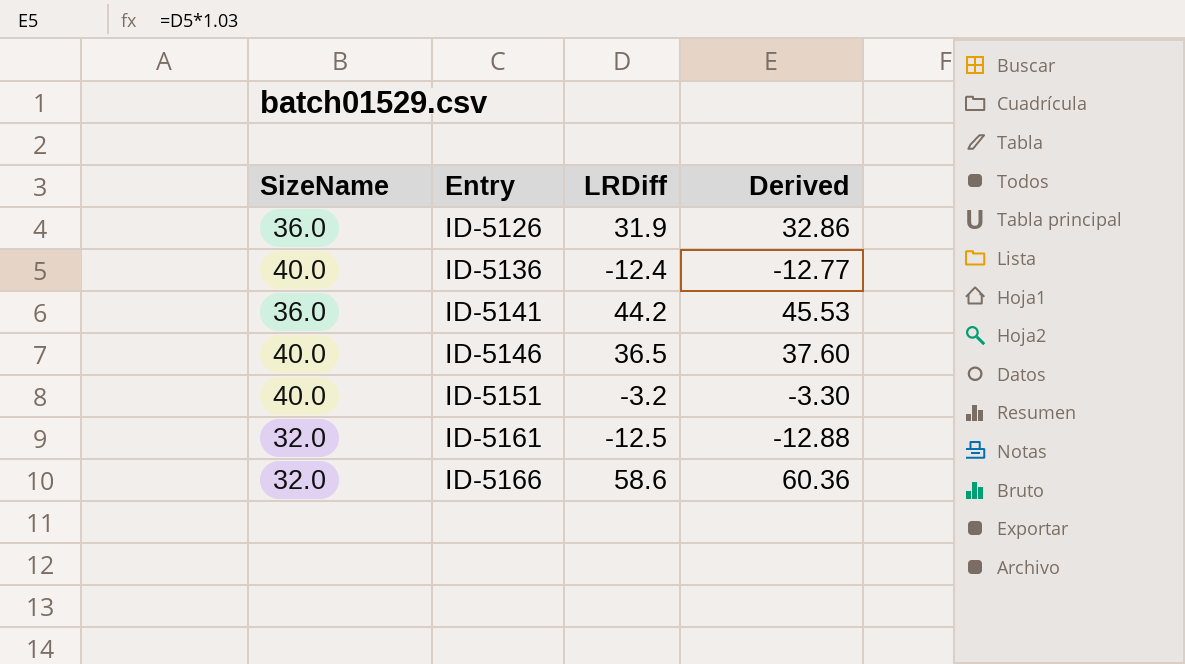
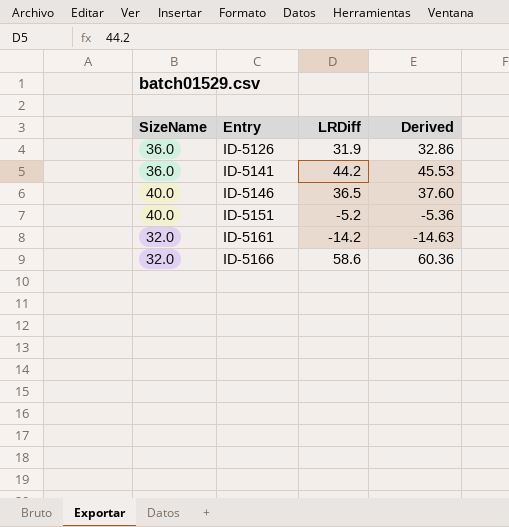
row ID-5136: 40.0 | -12.4 | -12.77 -> none
ID-5151 | LRDiff: -3.2 -> -5.2
ID-5151 | Derived: -3.30 -> -5.36
ID-5161 | LRDiff: -12.5 -> -14.2
ID-5161 | Derived: -12.88 -> -14.63

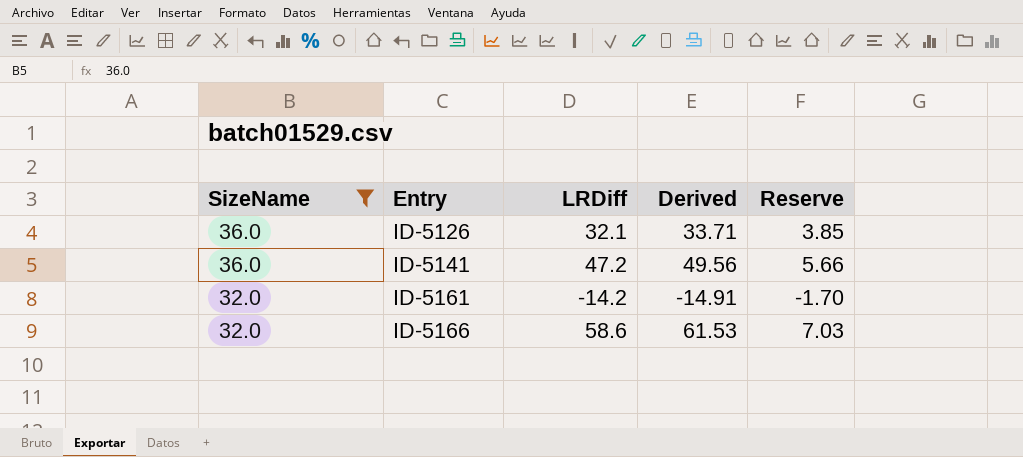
filter: none -> SizeName != 40.0
column Derived | formula: [LRDiff] * 1.03 -> [LRDiff] * 1.05
column Reserve | formula: none -> [LRDiff] * 0.12
ID-5126 | LRDiff: 31.9 -> 32.1
ID-5141 | LRDiff: 44.2 -> 47.2

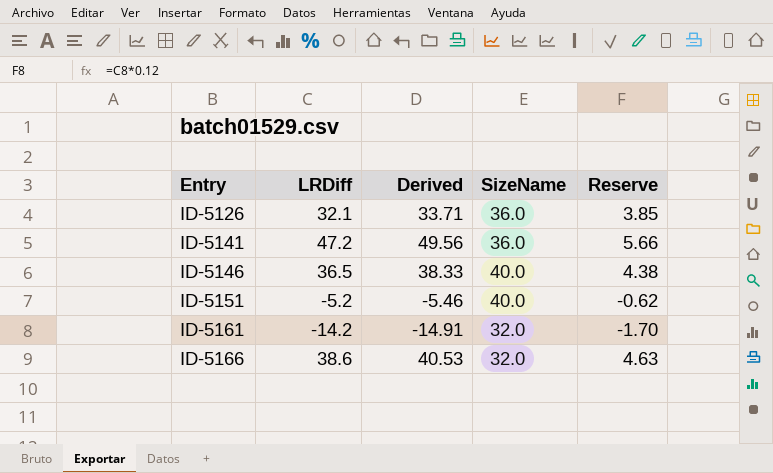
filter: SizeName != 40.0 -> none
column SizeName | position: 1 -> 4
ID-5166 | LRDiff: 58.6 -> 38.6
ID-5166 | Derived: 61.53 -> 40.53
ID-5166 | Reserve: 7.03 -> 4.63

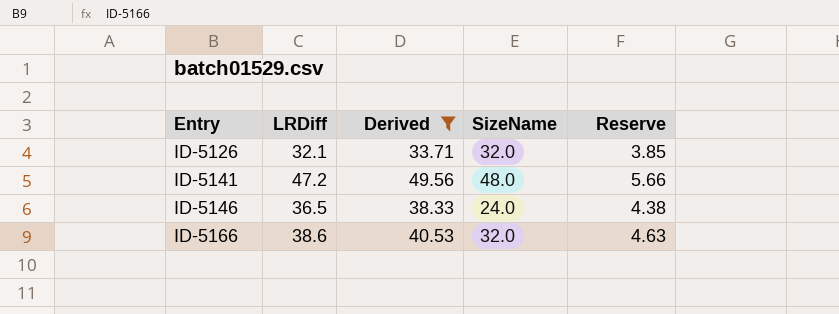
filter: none -> Derived >= 33.71
ID-5126 | SizeName: 36.0 -> 32.0
ID-5141 | SizeName: 36.0 -> 48.0
ID-5146 | SizeName: 40.0 -> 24.0

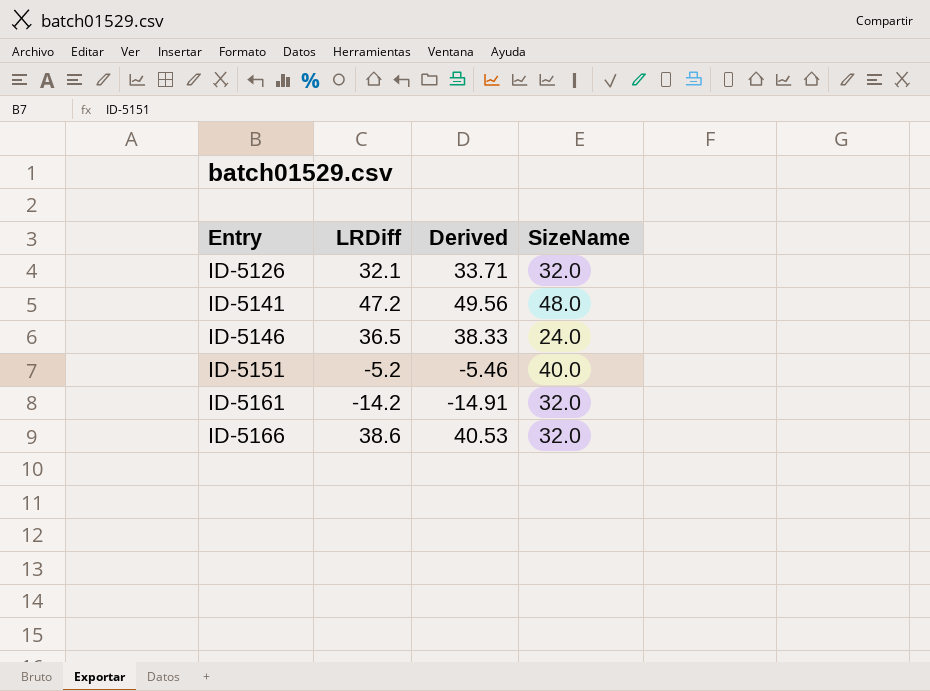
filter: Derived >= 33.71 -> none
column Reserve | formula: [LRDiff] * 0.12 -> none

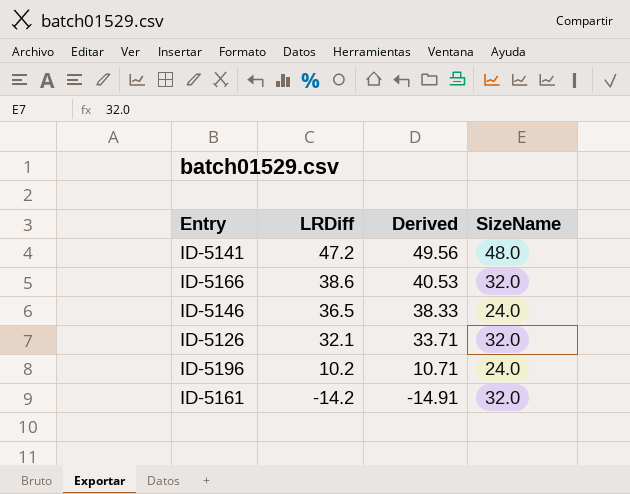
row order: Entry ascending -> LRDiff descending
row ID-5151: -5.2 | -5.46 | 40.0 -> none
row ID-5196: none -> 10.2 | 10.71 | 24.0

